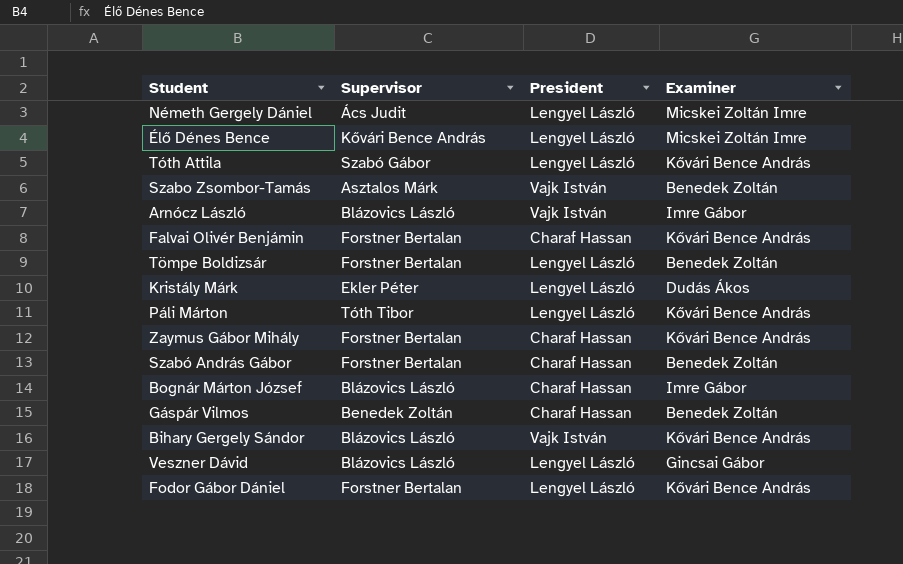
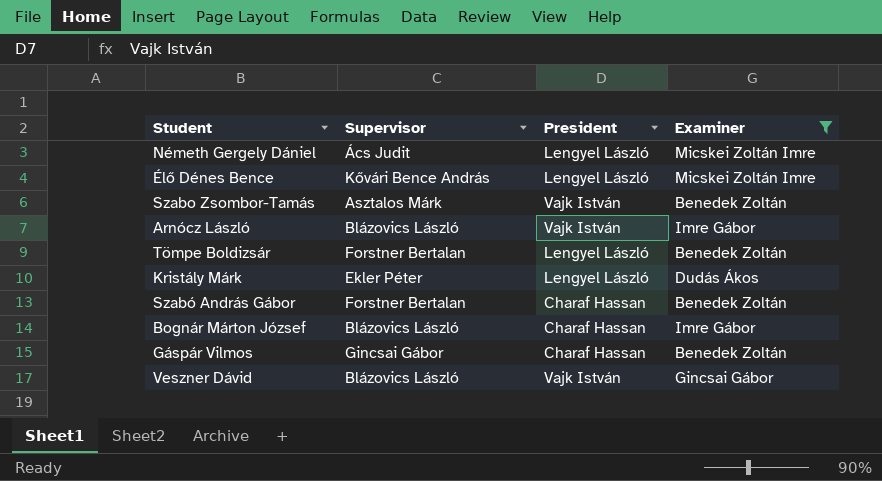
filter: none -> Examiner != Kővári Bence András
Gáspár Vilmos | Supervisor: Benedek Zoltán -> Gincsai Gábor
Veszner Dávid | President: Lengyel László -> Vajk István

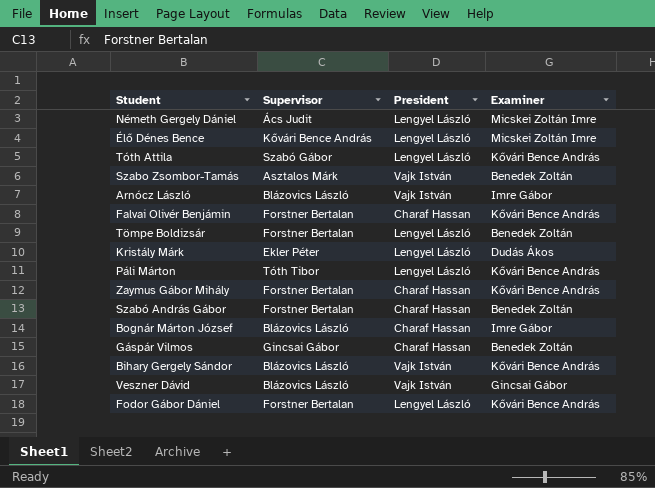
filter: Examiner != Kővári Bence András -> none

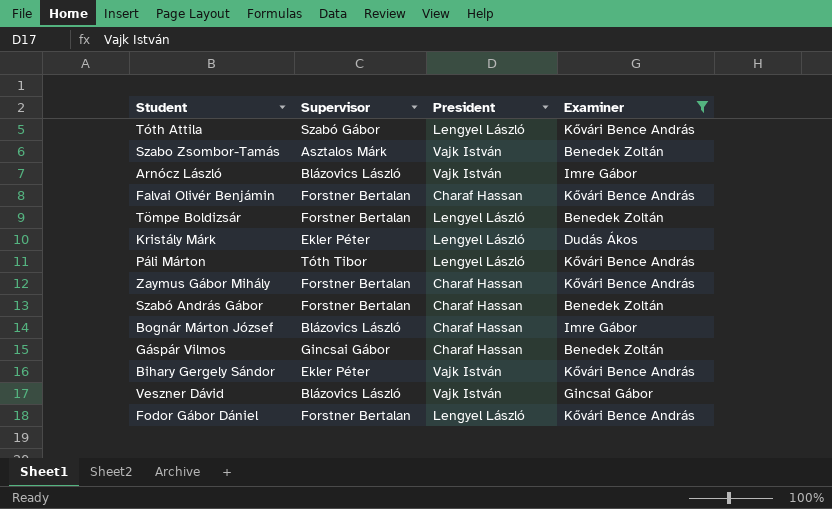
filter: none -> Examiner != Micskei Zoltán Imre
Bihary Gergely Sándor | Supervisor: Blázovics László -> Ekler Péter

